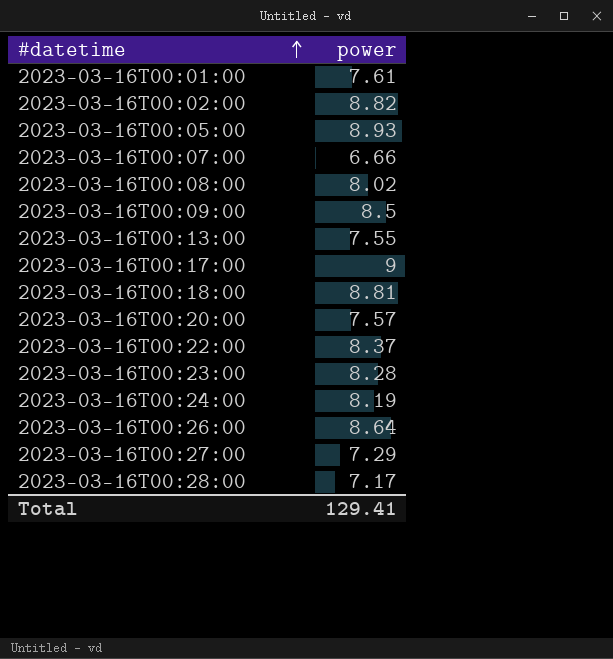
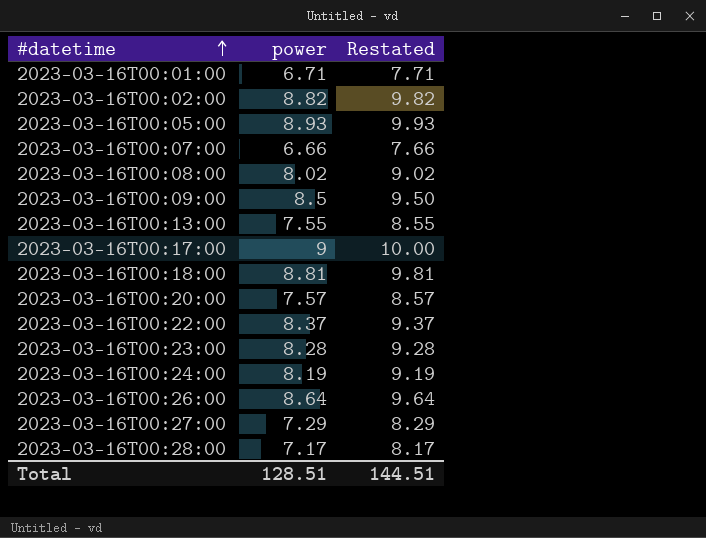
column Restated | formula: none -> [power] + 1
2023-03-16T00:01:00 | power: 7.61 -> 6.71
Total | power: 129.41 -> 128.51

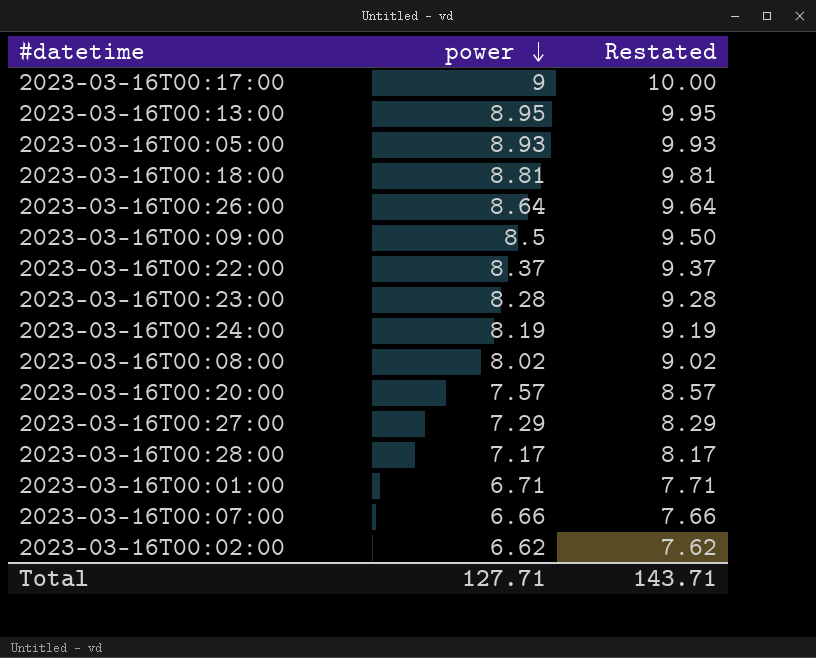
row order: #datetime ascending -> power descending
2023-03-16T00:13:00 | power: 7.55 -> 8.95
2023-03-16T00:13:00 | Restated: 8.55 -> 9.95
2023-03-16T00:02:00 | power: 8.82 -> 6.62
2023-03-16T00:02:00 | Restated: 9.82 -> 7.62
Total | power: 128.51 -> 127.71
Total | Restated: 144.51 -> 143.71

